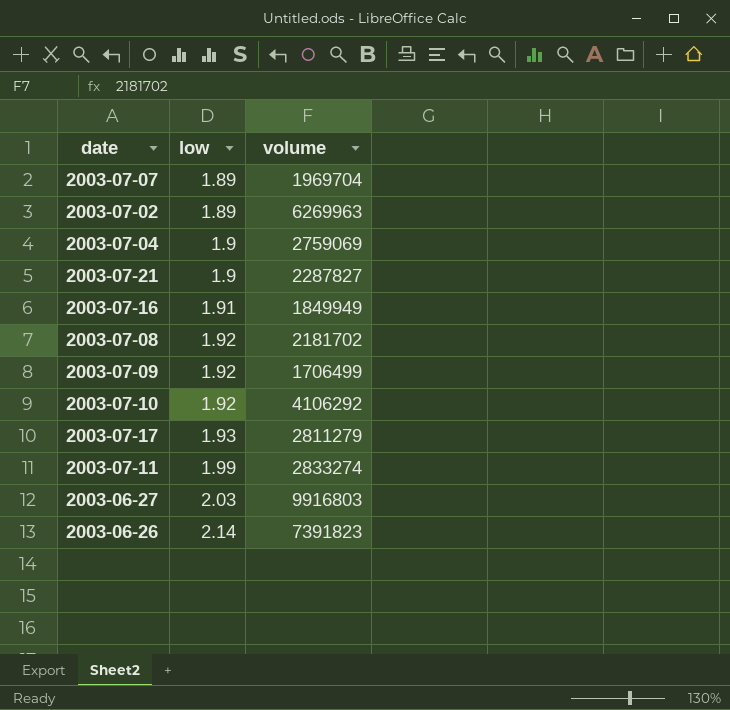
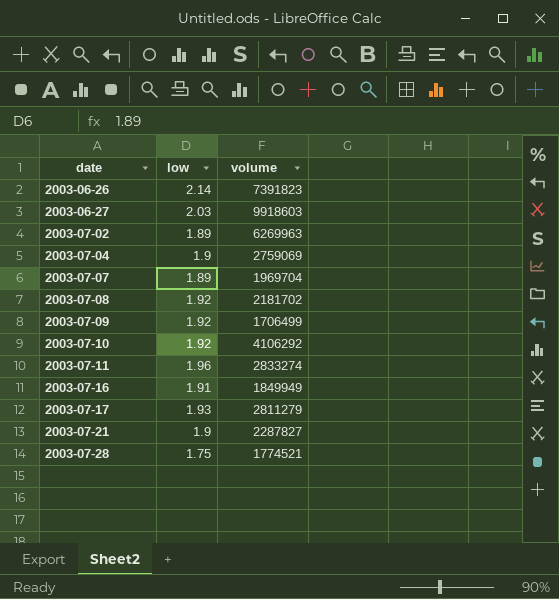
row order: low ascending -> date ascending
2003-06-27 | volume: 9916803 -> 9918603
2003-07-11 | low: 1.99 -> 1.96
row 2003-07-28: none -> 1.75 | 1774521

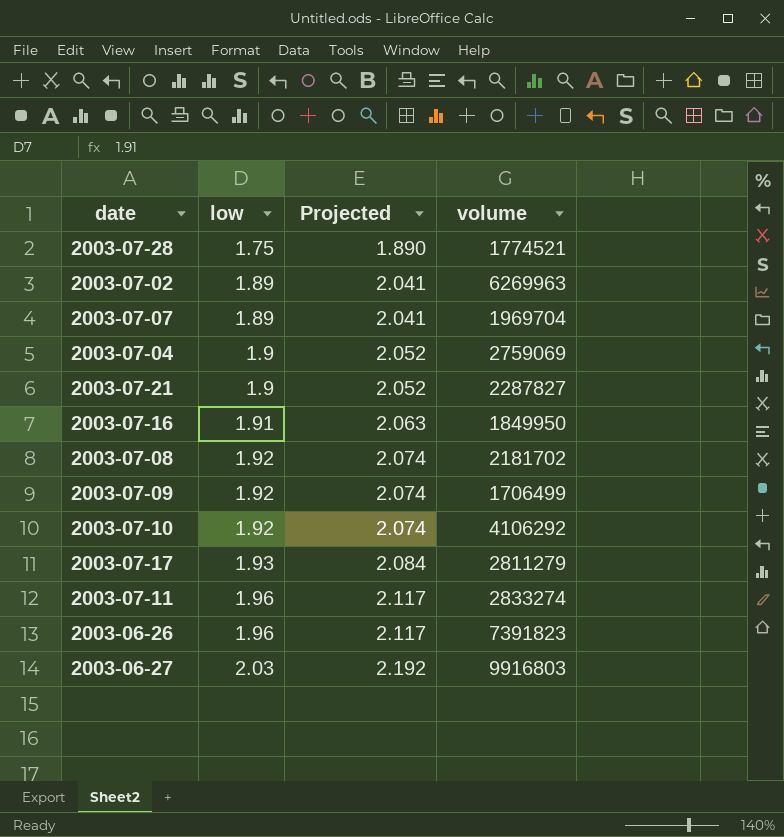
row order: date ascending -> low ascending
column Projected | formula: none -> [low] * 1.08
2003-07-16 | volume: 1849949 -> 1849950
2003-06-26 | low: 2.14 -> 1.96
2003-06-27 | volume: 9918603 -> 9916803

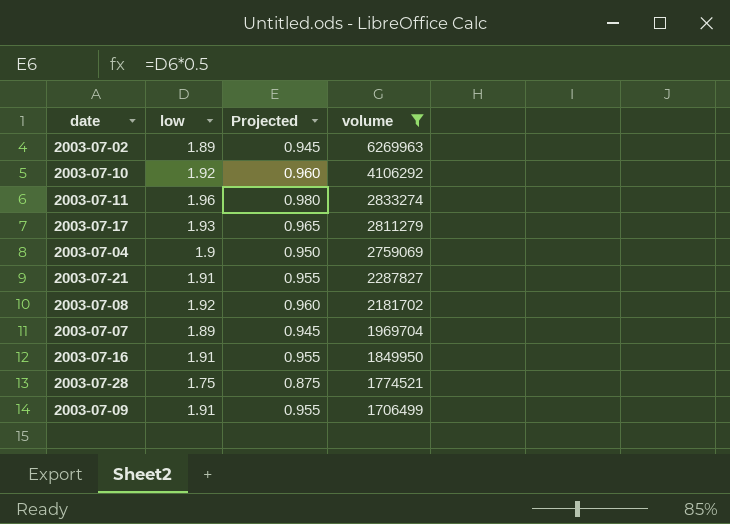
filter: none -> volume <= 6269963
row order: low ascending -> volume descending
column Projected | formula: [low] * 1.08 -> [low] * 0.5
2003-07-21 | low: 1.9 -> 1.91
2003-07-09 | low: 1.92 -> 1.91

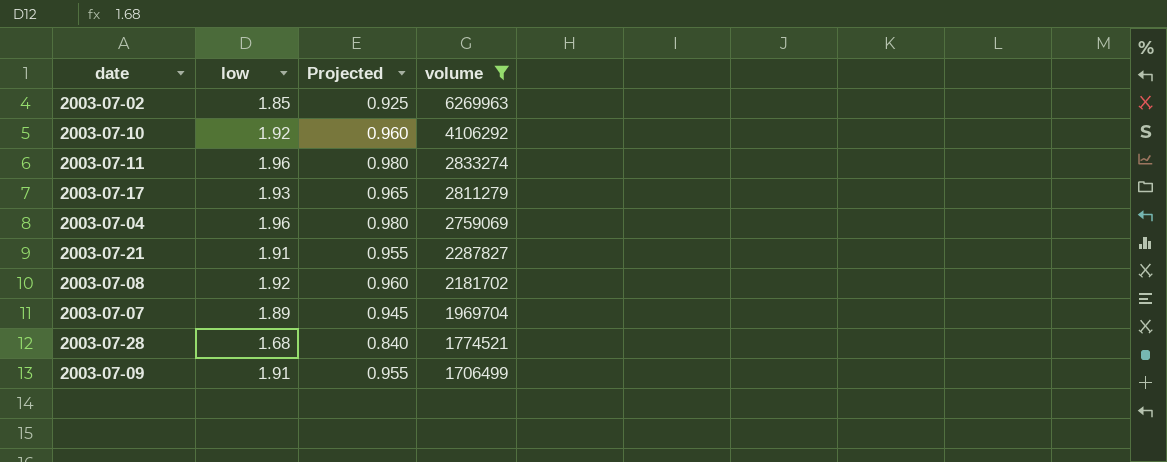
row 2003-07-16: 1.91 | 0.955 | 1849950 -> none
2003-07-02 | low: 1.89 -> 1.85
2003-07-02 | Projected: 0.945 -> 0.925
2003-07-04 | low: 1.9 -> 1.96
2003-07-04 | Projected: 0.950 -> 0.980
2003-07-28 | low: 1.75 -> 1.68
2003-07-28 | Projected: 0.875 -> 0.840

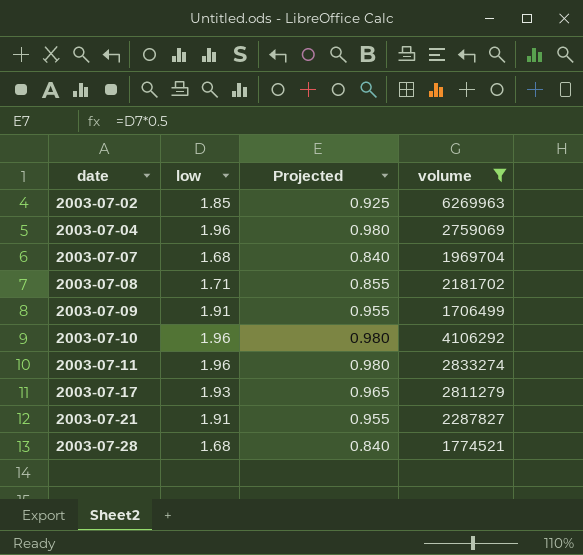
row order: volume descending -> date ascending
2003-07-07 | low: 1.89 -> 1.68
2003-07-07 | Projected: 0.945 -> 0.840
2003-07-08 | low: 1.92 -> 1.71
2003-07-08 | Projected: 0.960 -> 0.855
2003-07-10 | low: 1.92 -> 1.96
2003-07-10 | Projected: 0.960 -> 0.980

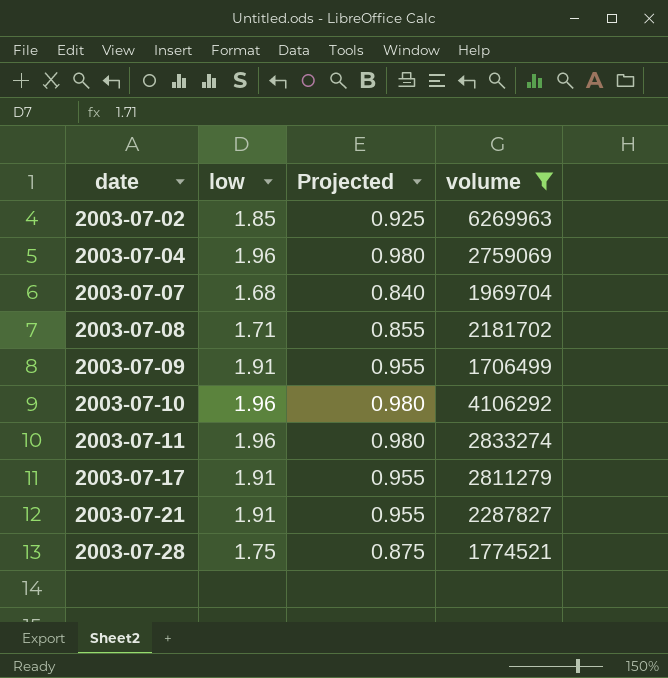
2003-07-17 | low: 1.93 -> 1.91
2003-07-17 | Projected: 0.965 -> 0.955
2003-07-28 | low: 1.68 -> 1.75
2003-07-28 | Projected: 0.840 -> 0.875

